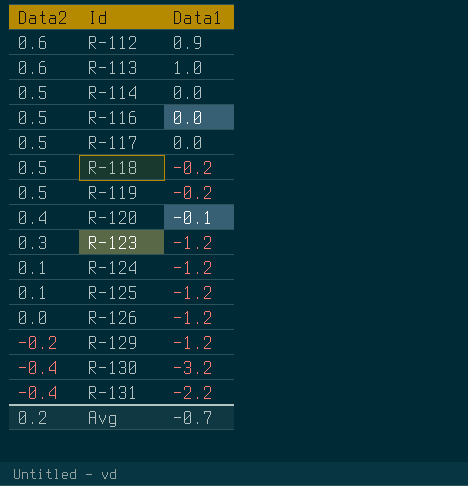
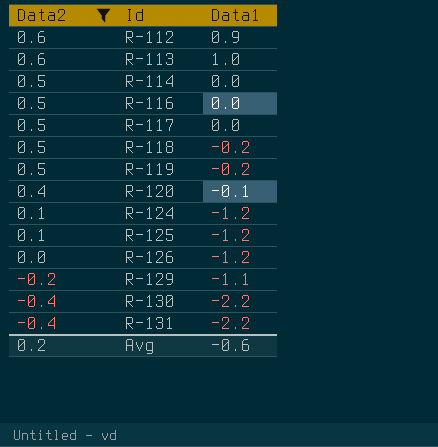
filter: none -> Data2 != 0.3
R-129 | Data1: -1.2 -> -1.1
R-130 | Data1: -3.2 -> -2.2
Avg | Data1: -0.7 -> -0.6

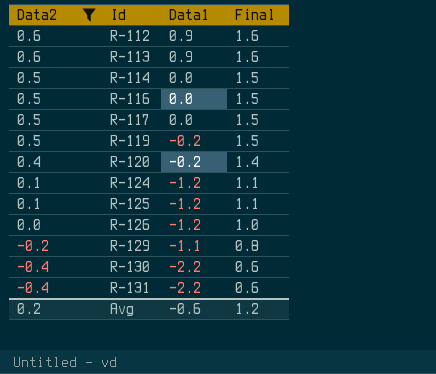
column Final | formula: none -> [Data2] + 1
row R-118: 0.5 | -0.2 -> none
R-113 | Data1: 1.0 -> 0.9
R-120 | Data1: -0.1 -> -0.2

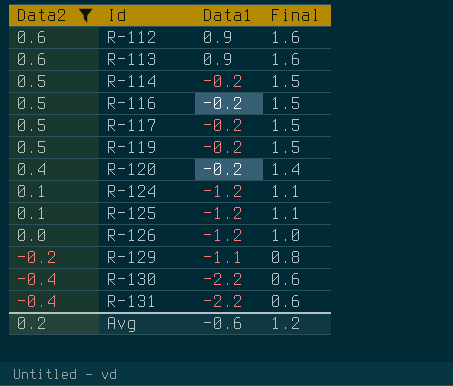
R-114 | Data1: 0.0 -> -0.2
R-116 | Data1: 0.0 -> -0.2
R-117 | Data1: 0.0 -> -0.2

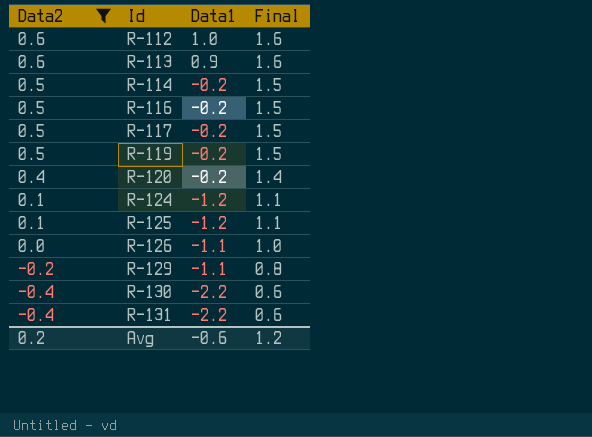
R-112 | Data1: 0.9 -> 1.0
R-126 | Data1: -1.2 -> -1.1

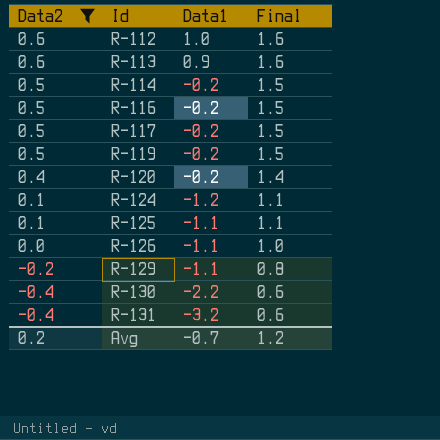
R-125 | Data1: -1.2 -> -1.1
R-131 | Data1: -2.2 -> -3.2
Avg | Data1: -0.6 -> -0.7

